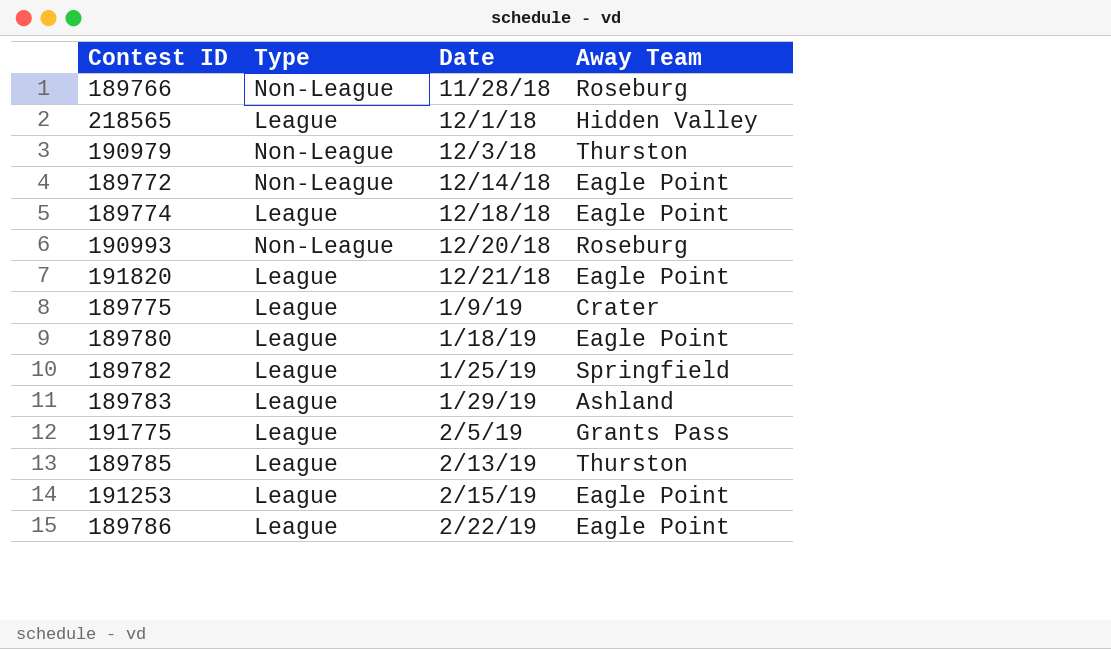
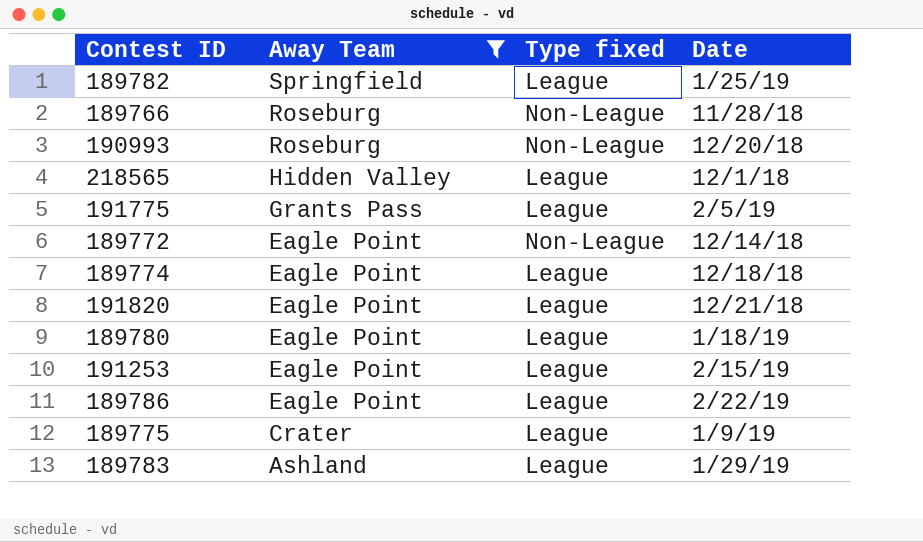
filter: none -> Away Team != Thurston
row order: Date ascending -> Away Team descending
column Away Team | position: 4 -> 2
column name: Type -> Type fixed

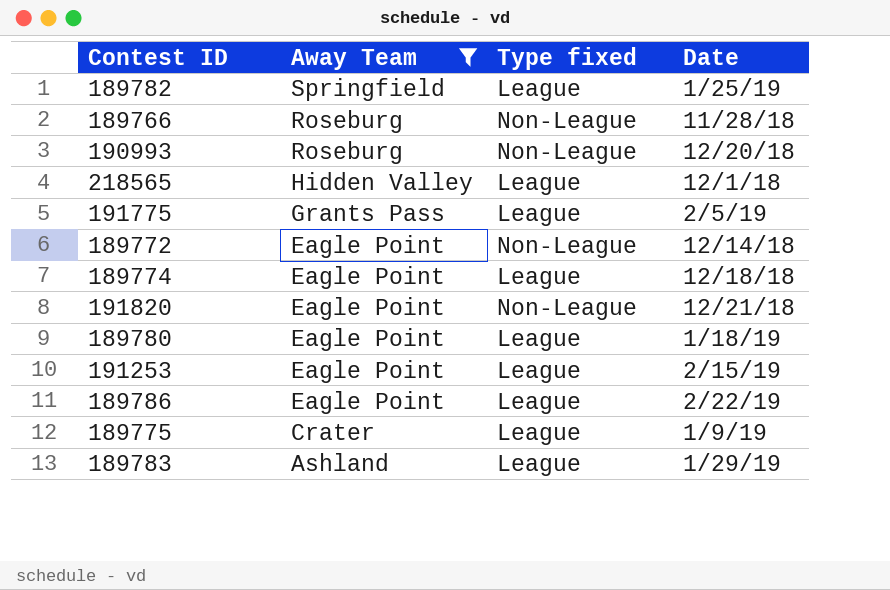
191820 | Type fixed: League -> Non-League

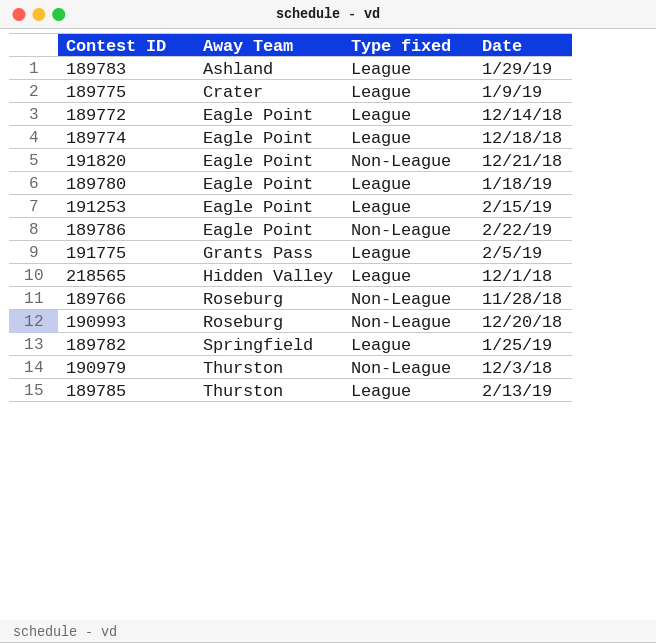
filter: Away Team != Thurston -> none
row order: Away Team descending -> Away Team ascending
189772 | Type fixed: Non-League -> League
189786 | Type fixed: League -> Non-League

